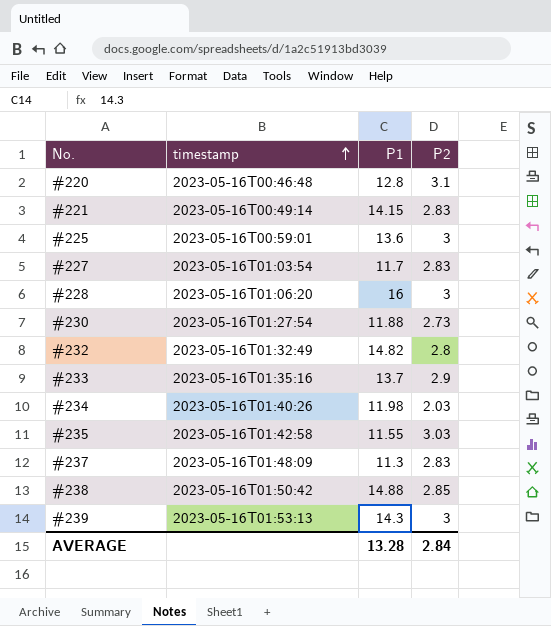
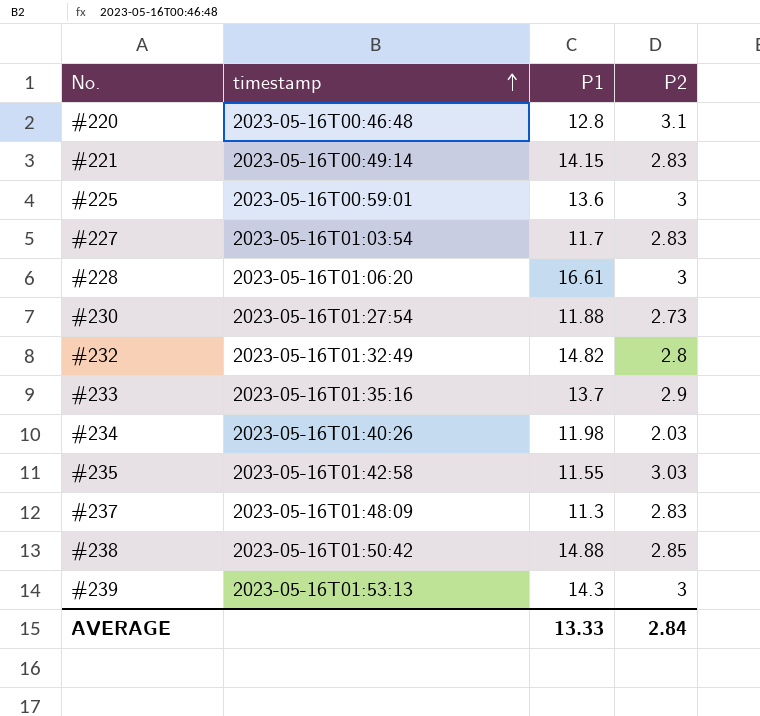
#228 | P1: 16 -> 16.61
AVERAGE | P1: 13.28 -> 13.33

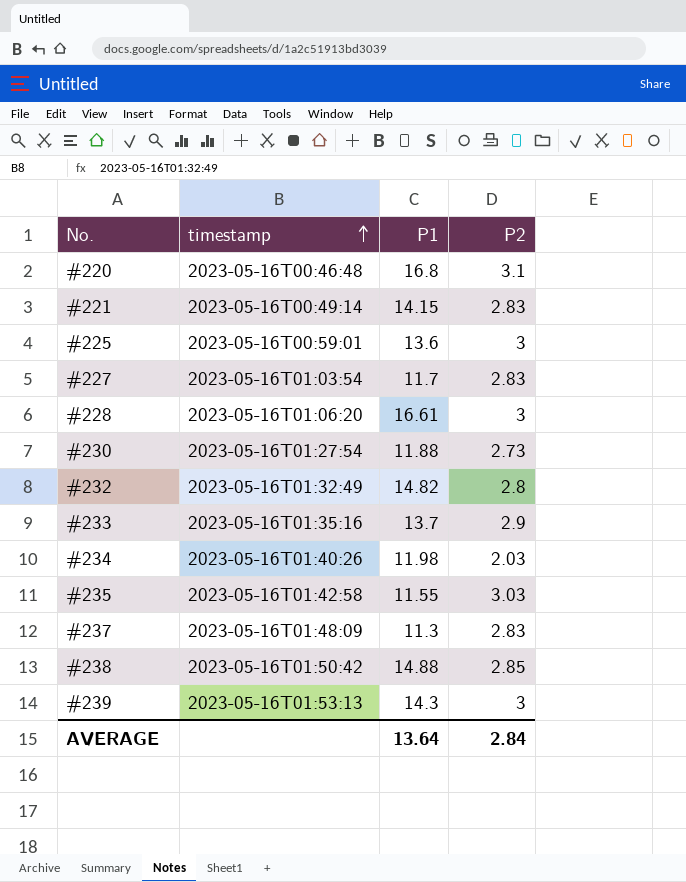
#220 | P1: 12.8 -> 16.8
AVERAGE | P1: 13.33 -> 13.64

